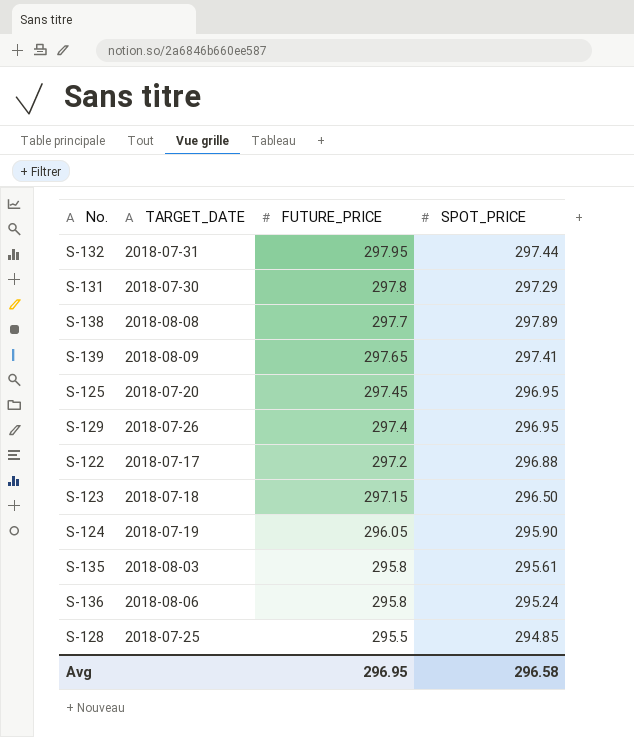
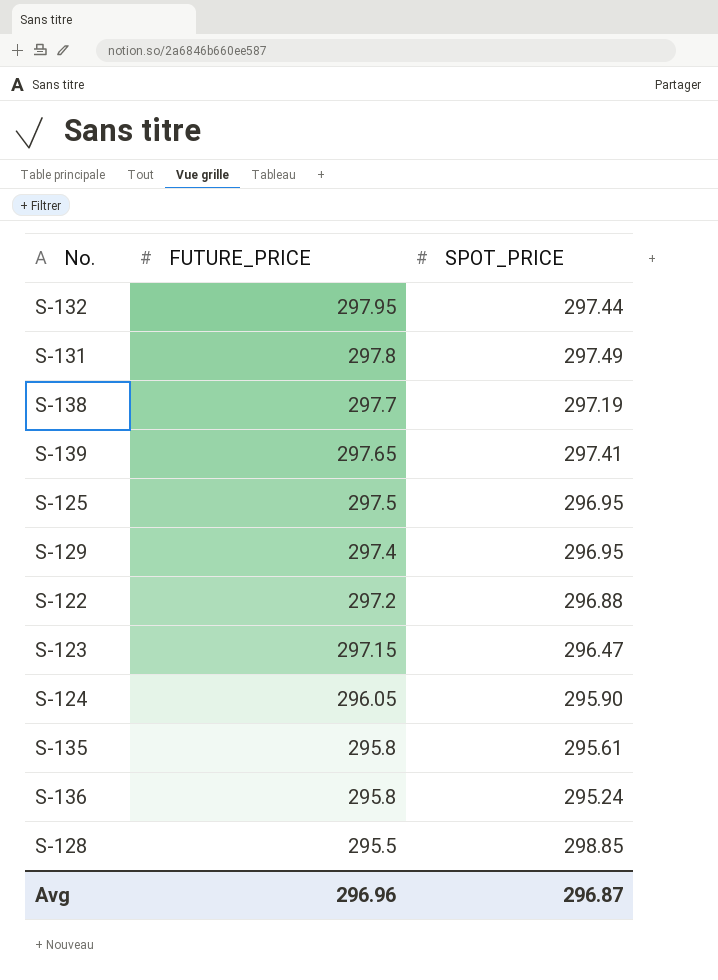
column TARGET_DATE | position: 2 -> none
S-131 | SPOT_PRICE: 297.29 -> 297.49
S-138 | SPOT_PRICE: 297.89 -> 297.19
S-125 | FUTURE_PRICE: 297.45 -> 297.5
S-123 | SPOT_PRICE: 296.50 -> 296.47
S-128 | SPOT_PRICE: 294.85 -> 298.85
Avg | FUTURE_PRICE: 296.95 -> 296.96
Avg | SPOT_PRICE: 296.58 -> 296.87

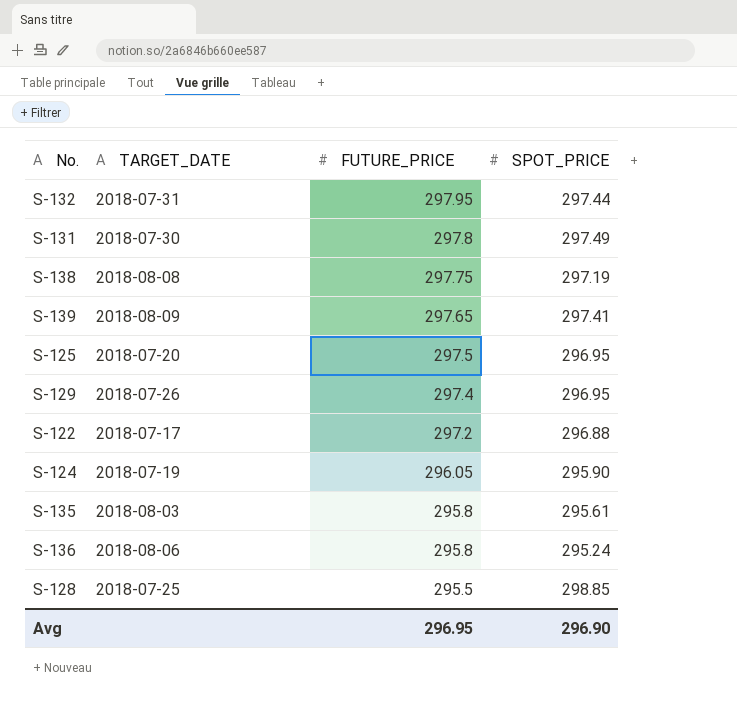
column TARGET_DATE | position: none -> 2
row S-123: 297.15 | 296.47 -> none
S-138 | FUTURE_PRICE: 297.7 -> 297.75
Avg | FUTURE_PRICE: 296.96 -> 296.95
Avg | SPOT_PRICE: 296.87 -> 296.90

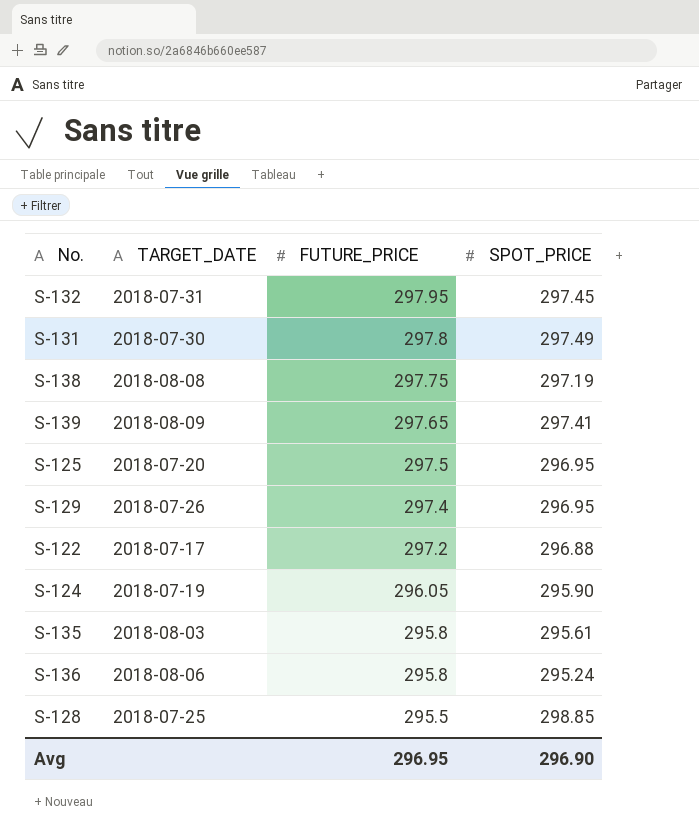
S-132 | SPOT_PRICE: 297.44 -> 297.45

